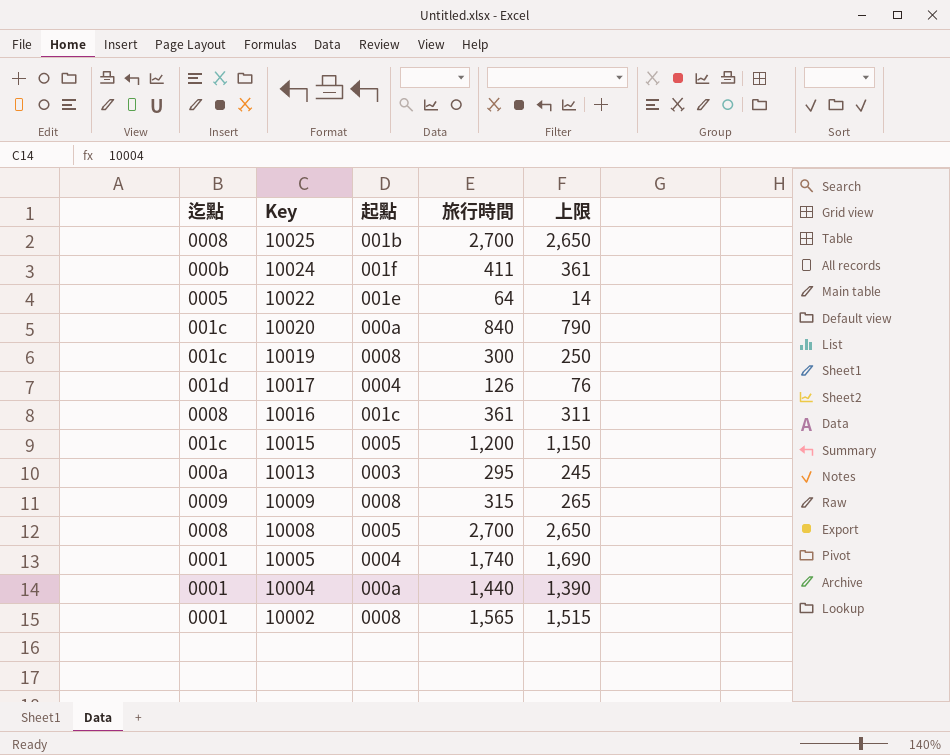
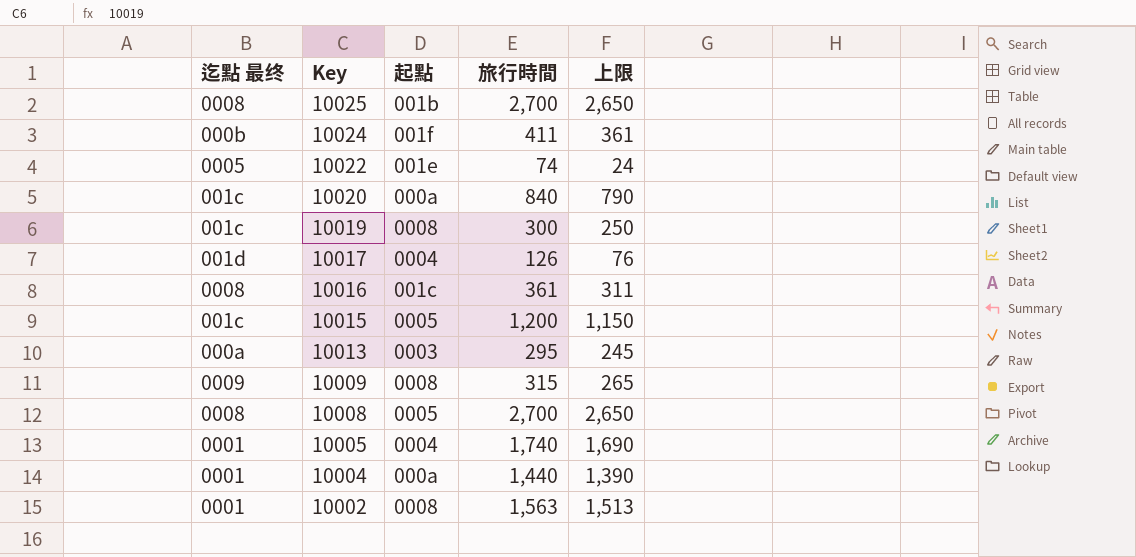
column name: 迄點 -> 迄點 最终
10022 | 旅行時間: 64 -> 74
10022 | 上限: 14 -> 24
10002 | 旅行時間: 1,565 -> 1,563
10002 | 上限: 1,515 -> 1,513

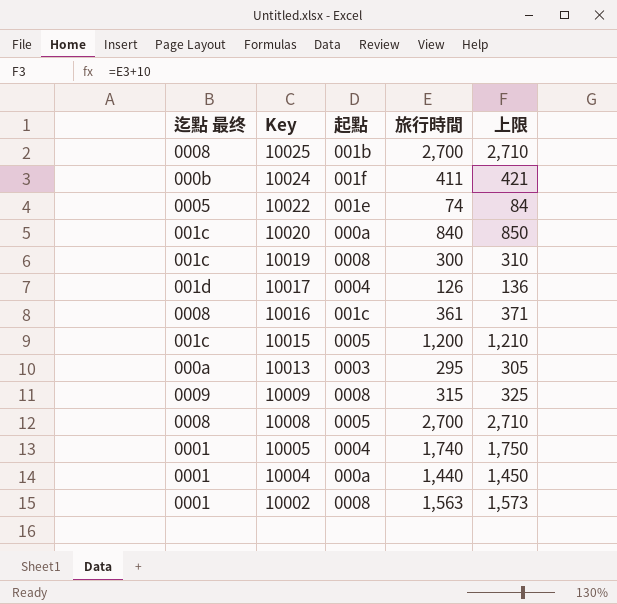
column 上限 | formula: [旅行時間] - 50 -> [旅行時間] + 10

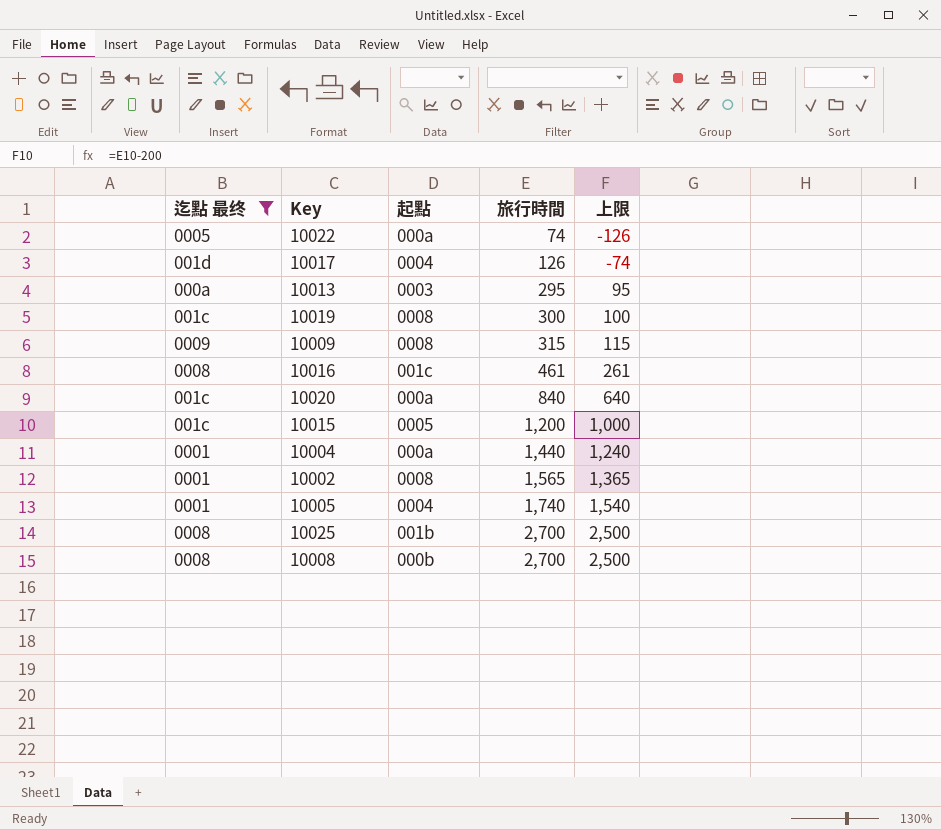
filter: none -> 迄點 最终 != 000b
row order: Key descending -> 旅行時間 ascending
column 上限 | formula: [旅行時間] + 10 -> [旅行時間] - 200
10022 | 起點: 001e -> 000a
10016 | 旅行時間: 361 -> 461
10002 | 旅行時間: 1,563 -> 1,565
10008 | 起點: 0005 -> 000b

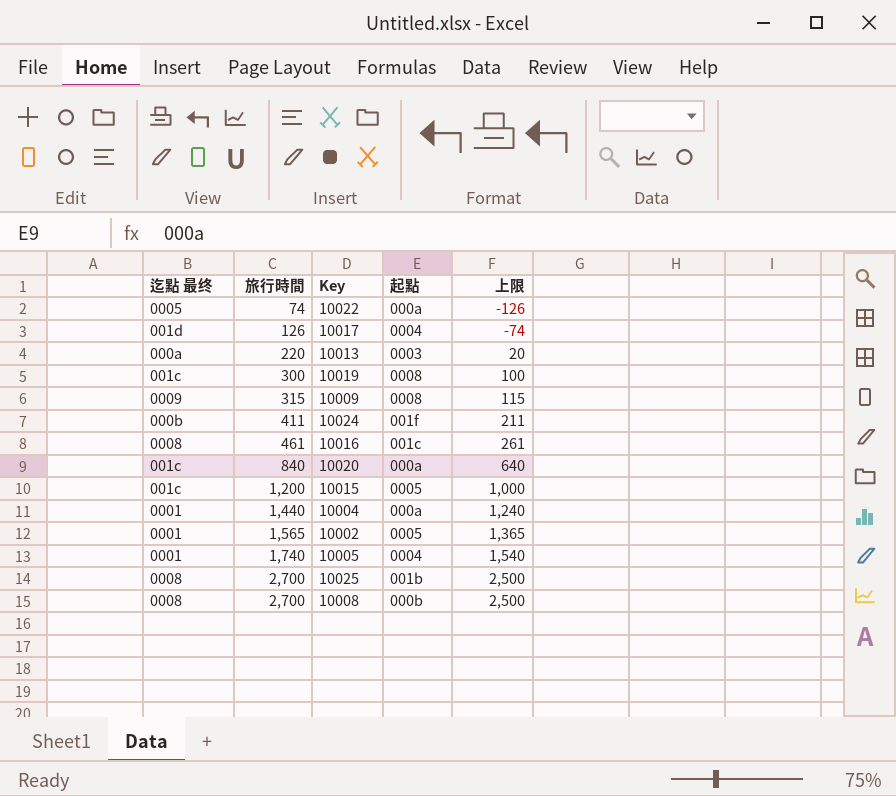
filter: 迄點 最终 != 000b -> none
column 旅行時間 | position: 4 -> 2
10013 | 旅行時間: 295 -> 220
10013 | 上限: 95 -> 20
10002 | 起點: 0008 -> 0005

